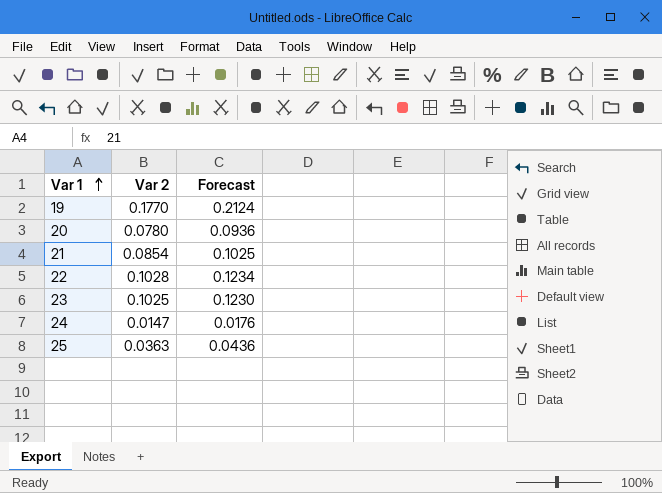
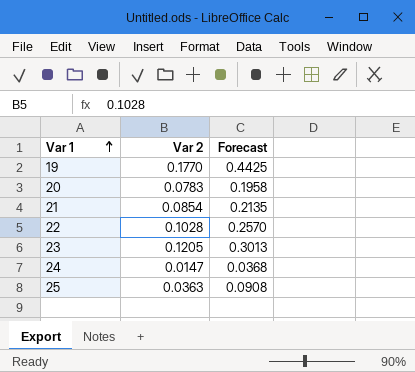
column Forecast | formula: [Var 2] * 1.2 -> [Var 2] * 2.5
20 | Var 2: 0.0780 -> 0.0783
23 | Var 2: 0.1025 -> 0.1205

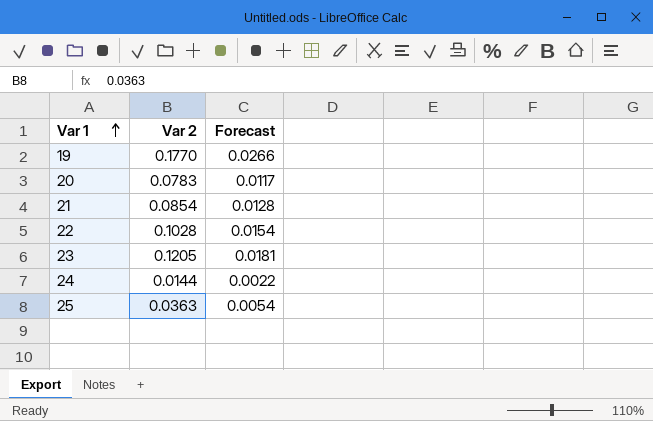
column Forecast | formula: [Var 2] * 2.5 -> [Var 2] * 0.15
24 | Var 2: 0.0147 -> 0.0144

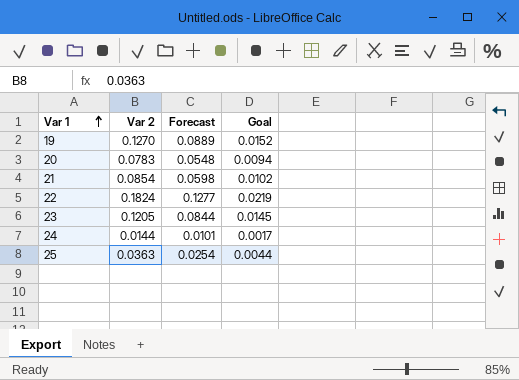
column Forecast | formula: [Var 2] * 0.15 -> [Var 2] * 0.7
column Goal | formula: none -> [Var 2] * 0.12
19 | Var 2: 0.1770 -> 0.1270
22 | Var 2: 0.1028 -> 0.1824

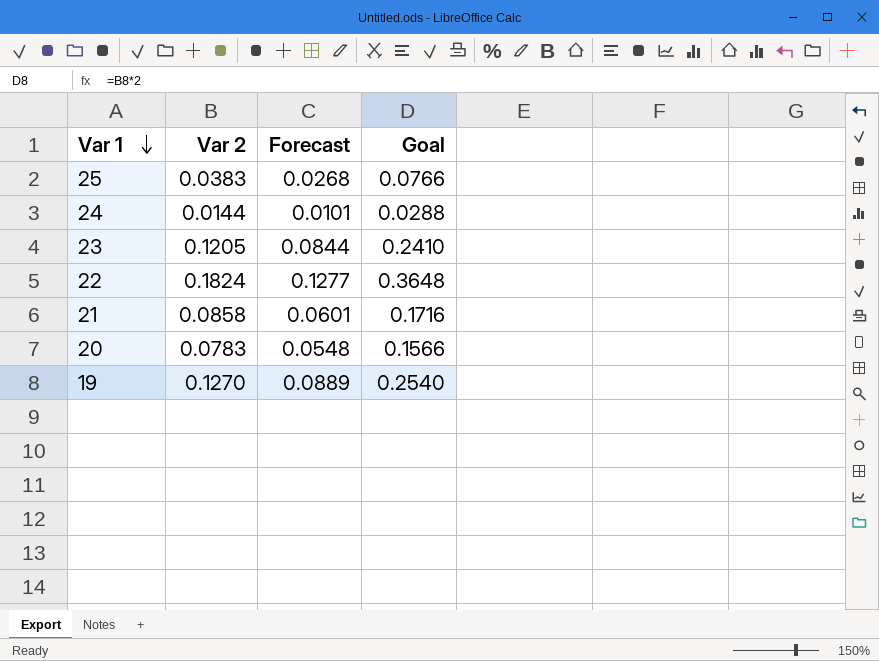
row order: Var 1 ascending -> Var 1 descending
column Goal | formula: [Var 2] * 0.12 -> [Var 2] * 2
25 | Var 2: 0.0363 -> 0.0383
25 | Forecast: 0.0254 -> 0.0268
21 | Var 2: 0.0854 -> 0.0858
21 | Forecast: 0.0598 -> 0.0601

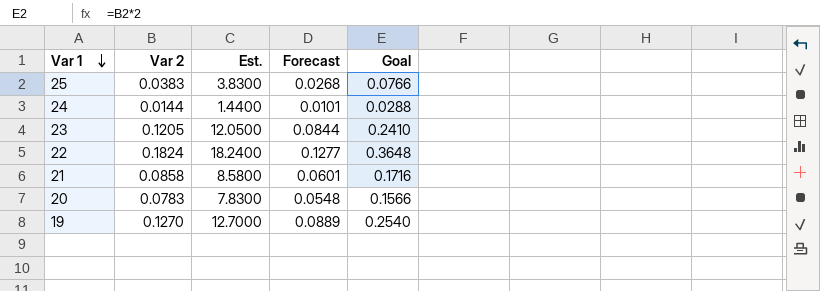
column Est. | formula: none -> [Var 2] * 100

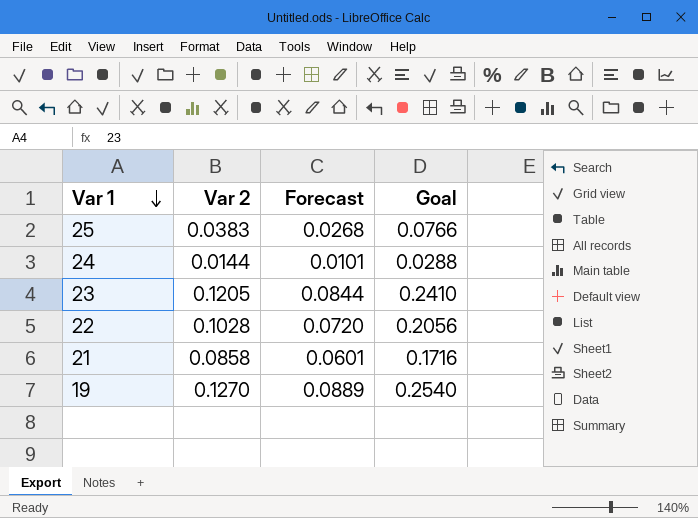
column Est. | formula: [Var 2] * 100 -> none
row 20: 0.0783 | 7.8300 | 0.0548 | 0.1566 -> none
22 | Var 2: 0.1824 -> 0.1028
22 | Forecast: 0.1277 -> 0.0720
22 | Goal: 0.3648 -> 0.2056

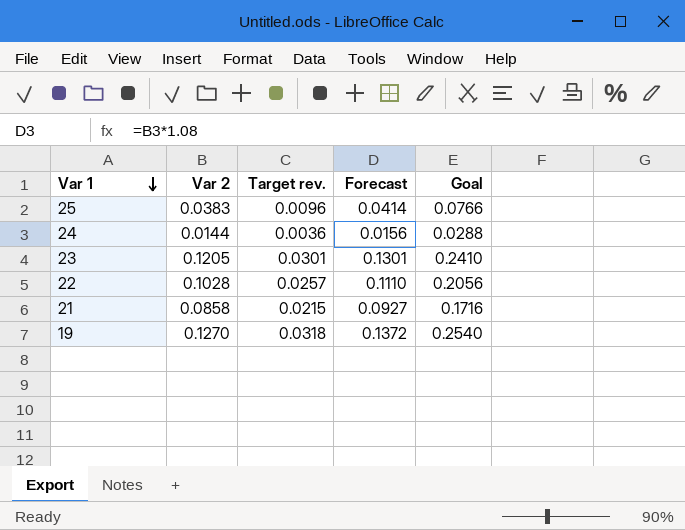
column Target rev. | formula: none -> [Var 2] * 0.25
column Forecast | formula: [Var 2] * 0.7 -> [Var 2] * 1.08

